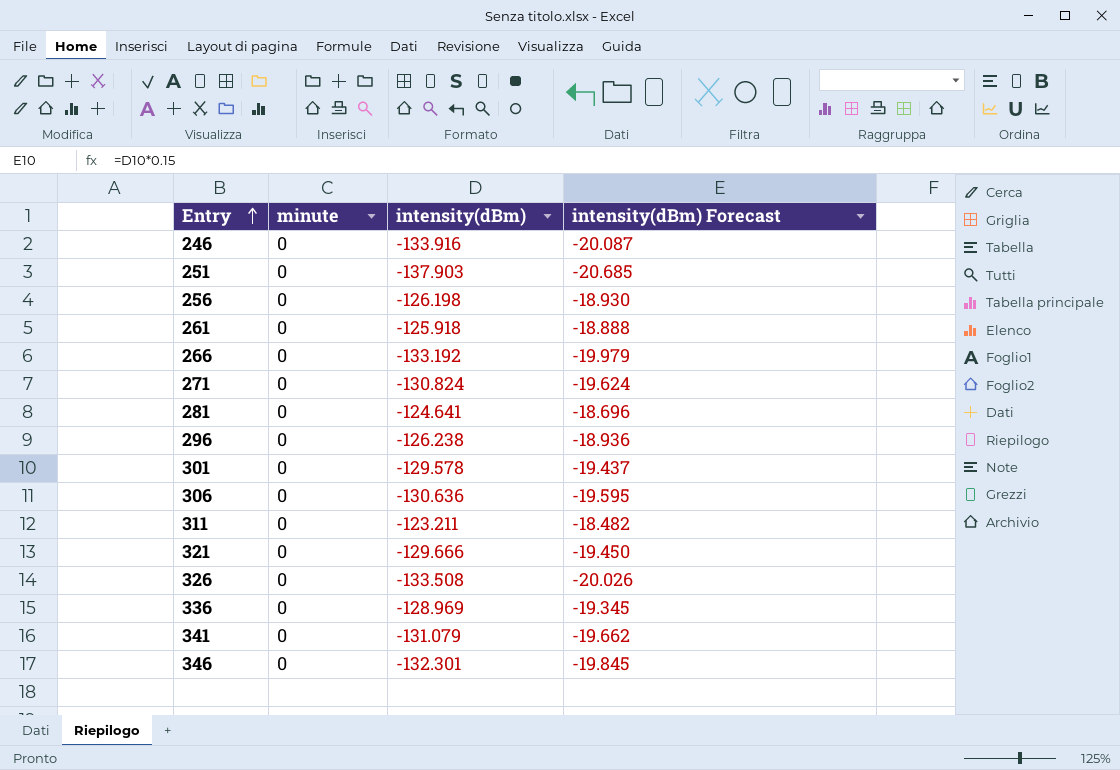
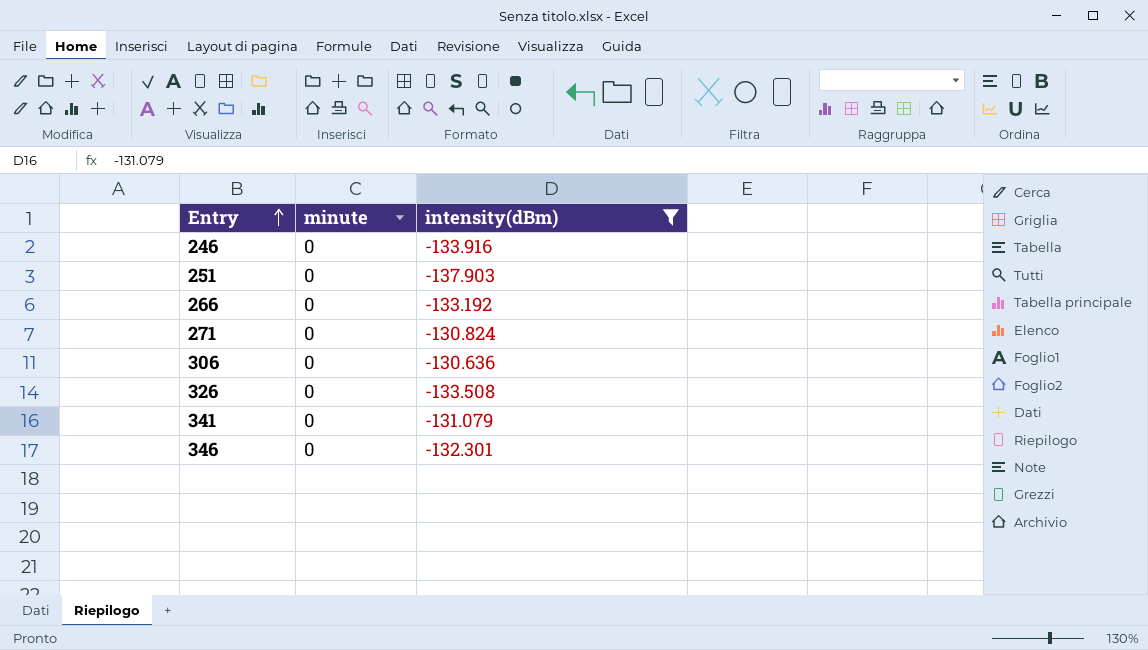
filter: none -> intensity(dBm) <= -130.636
column intensity(dBm) Forecast | formula: [intensity(dBm)] * 0.15 -> none

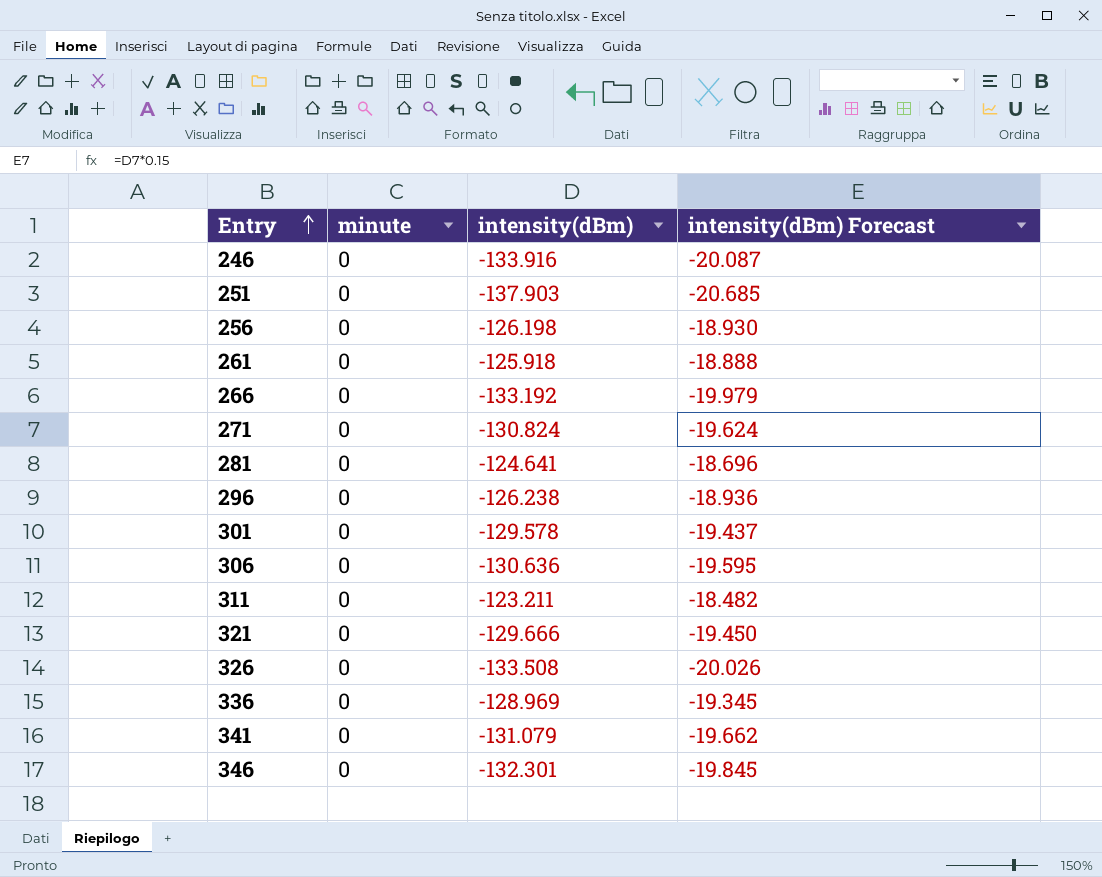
filter: intensity(dBm) <= -130.636 -> none
column intensity(dBm) Forecast | formula: none -> [intensity(dBm)] * 0.15

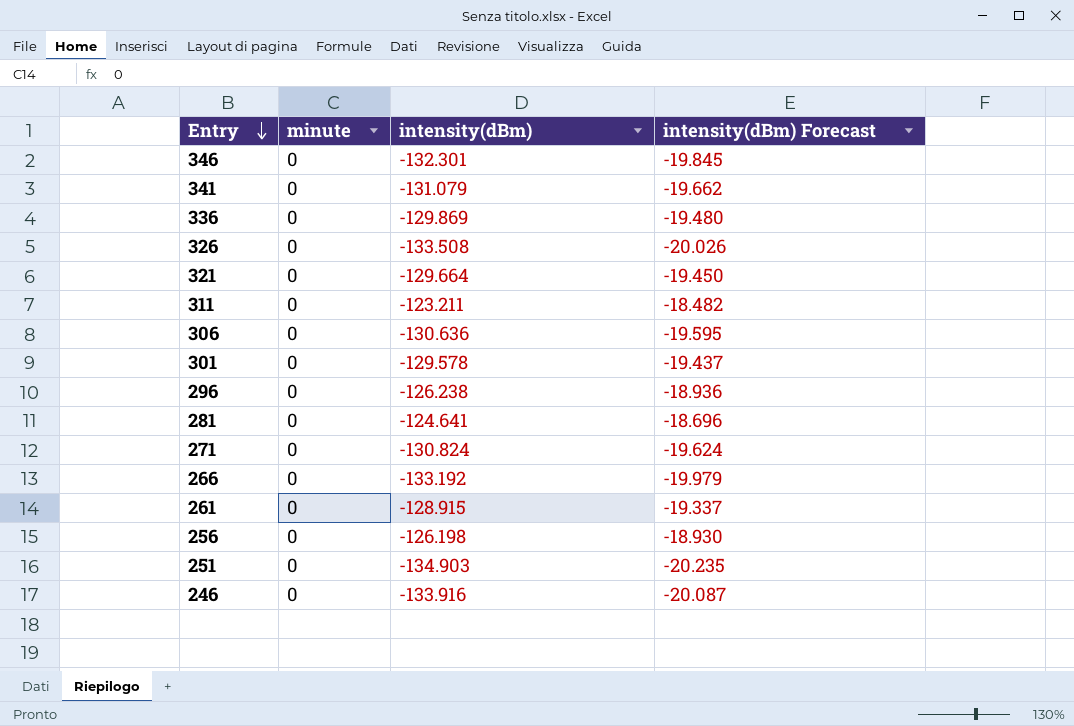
row order: Entry ascending -> Entry descending
336 | intensity(dBm): -128.969 -> -129.869
336 | intensity(dBm) Forecast: -19.345 -> -19.480
321 | intensity(dBm): -129.666 -> -129.664
261 | intensity(dBm): -125.918 -> -128.915
261 | intensity(dBm) Forecast: -18.888 -> -19.337
251 | intensity(dBm): -137.903 -> -134.903
251 | intensity(dBm) Forecast: -20.685 -> -20.235

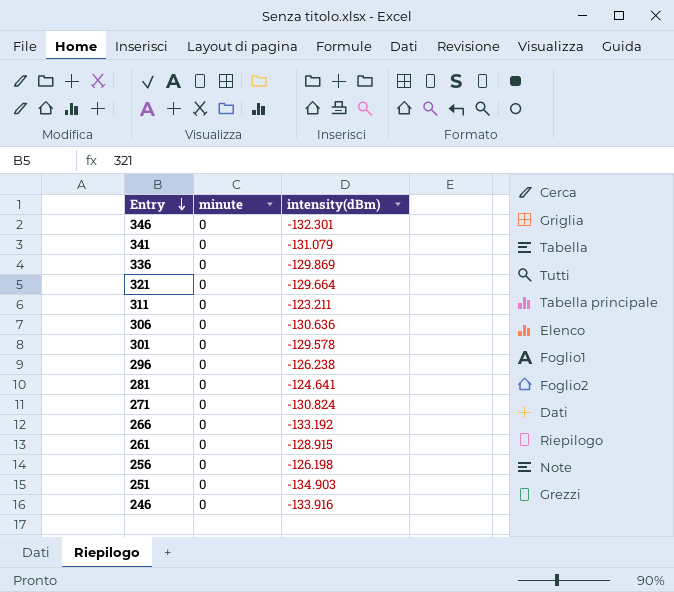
column intensity(dBm) Forecast | formula: [intensity(dBm)] * 0.15 -> none
row 326: 0 | -133.508 | -20.026 -> none

